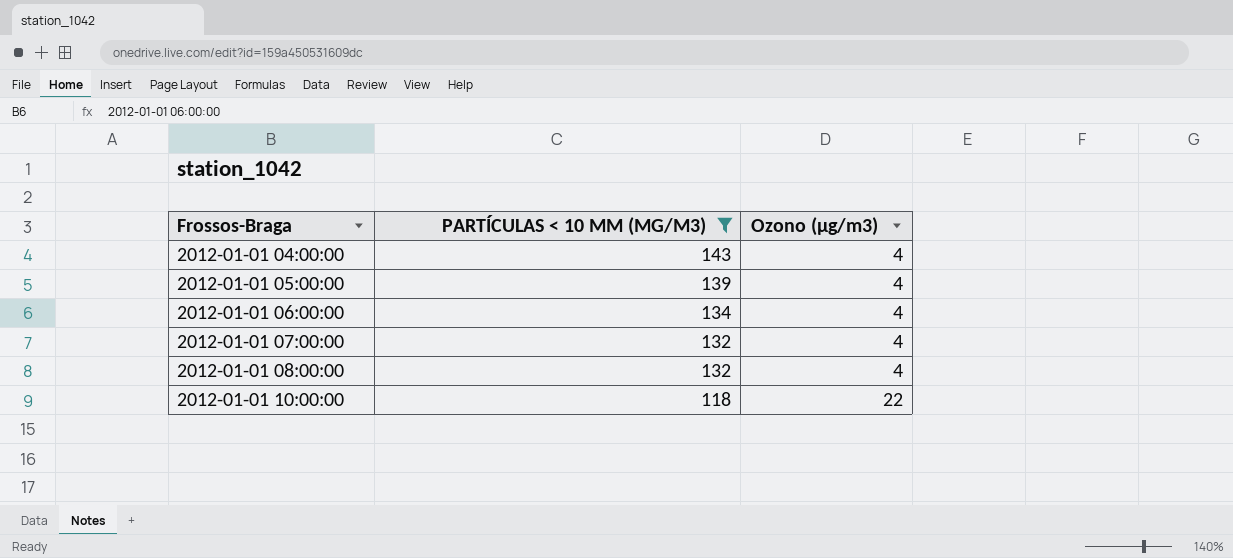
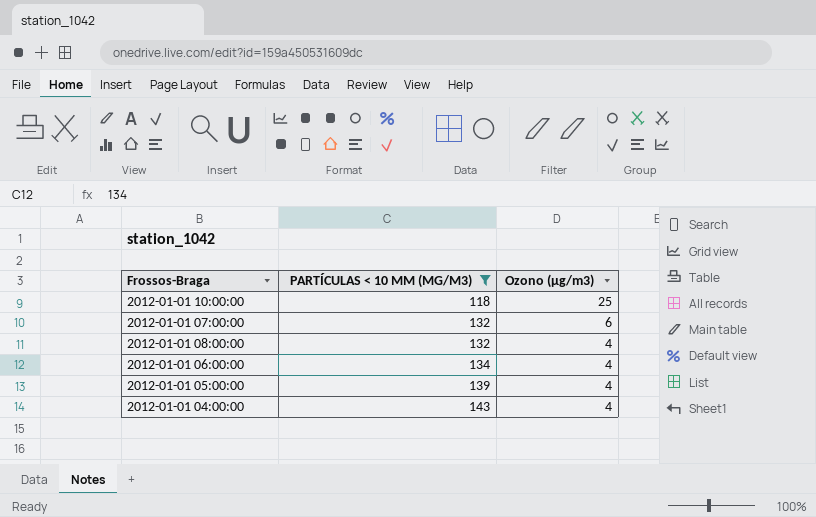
row order: Frossos-Braga ascending -> PARTÍCULAS < 10 ΜM (ΜG/M3) ascending
2012-01-01 10:00:00 | Ozono (µg/m3): 22 -> 25
2012-01-01 07:00:00 | Ozono (µg/m3): 4 -> 6

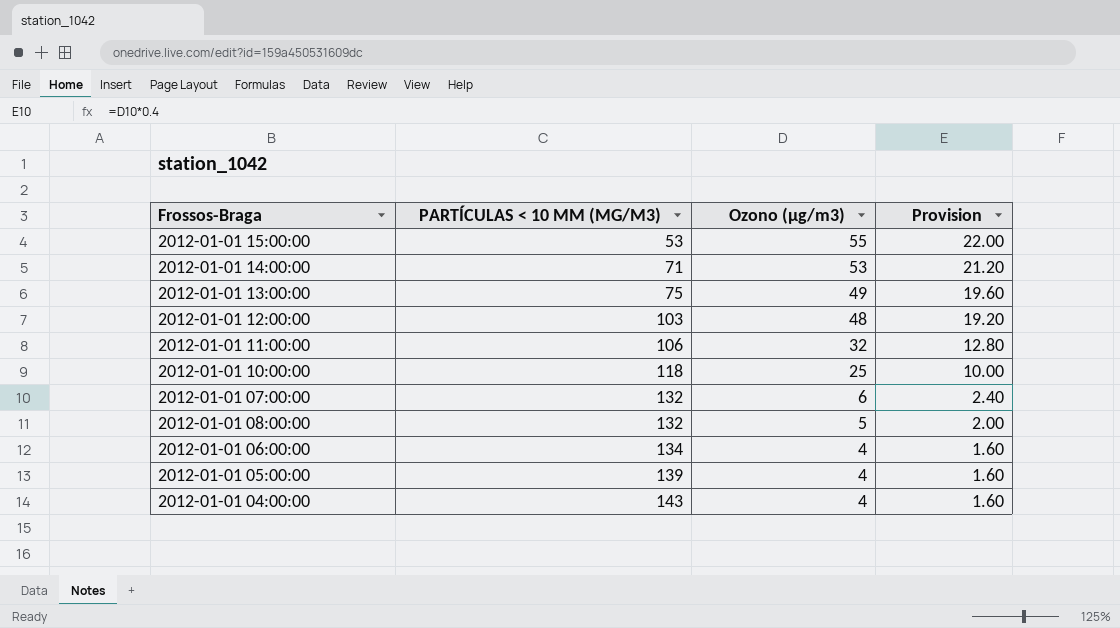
filter: PARTÍCULAS < 10 ΜM (ΜG/M3) >= 118 -> none
column Provision | formula: none -> [Ozono (µg/m3)] * 0.4
2012-01-01 08:00:00 | Ozono (µg/m3): 4 -> 5

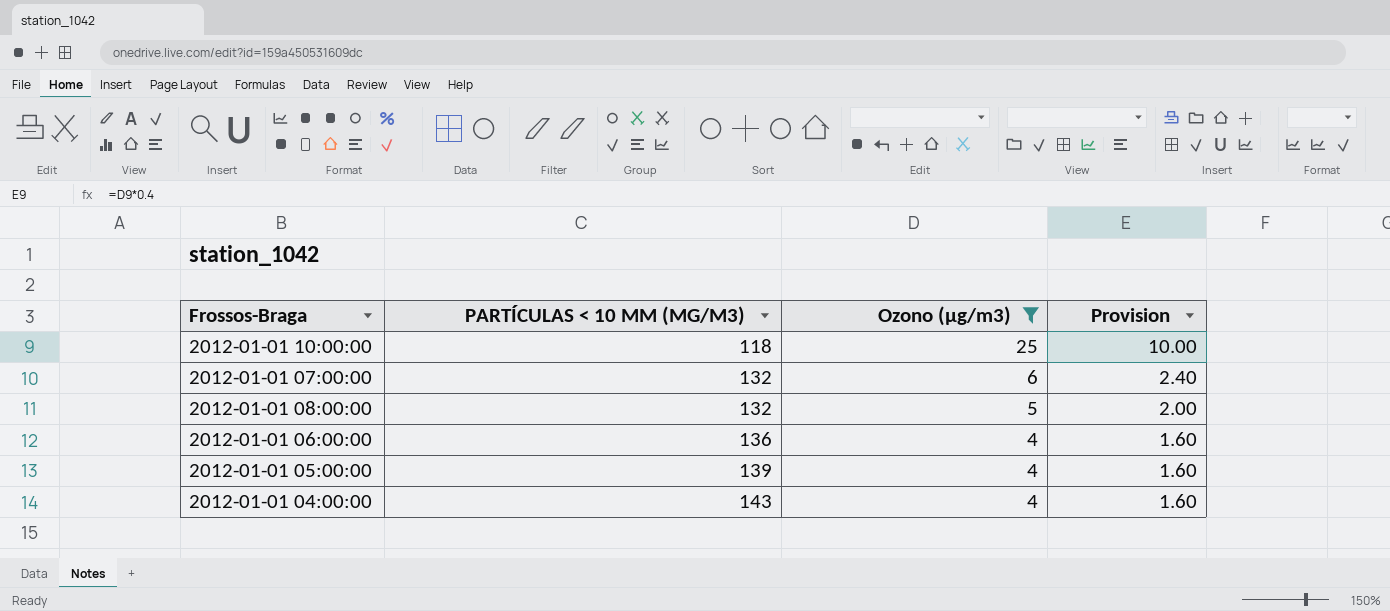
filter: none -> Ozono (µg/m3) <= 25
2012-01-01 06:00:00 | PARTÍCULAS < 10 ΜM (ΜG/M3): 134 -> 136

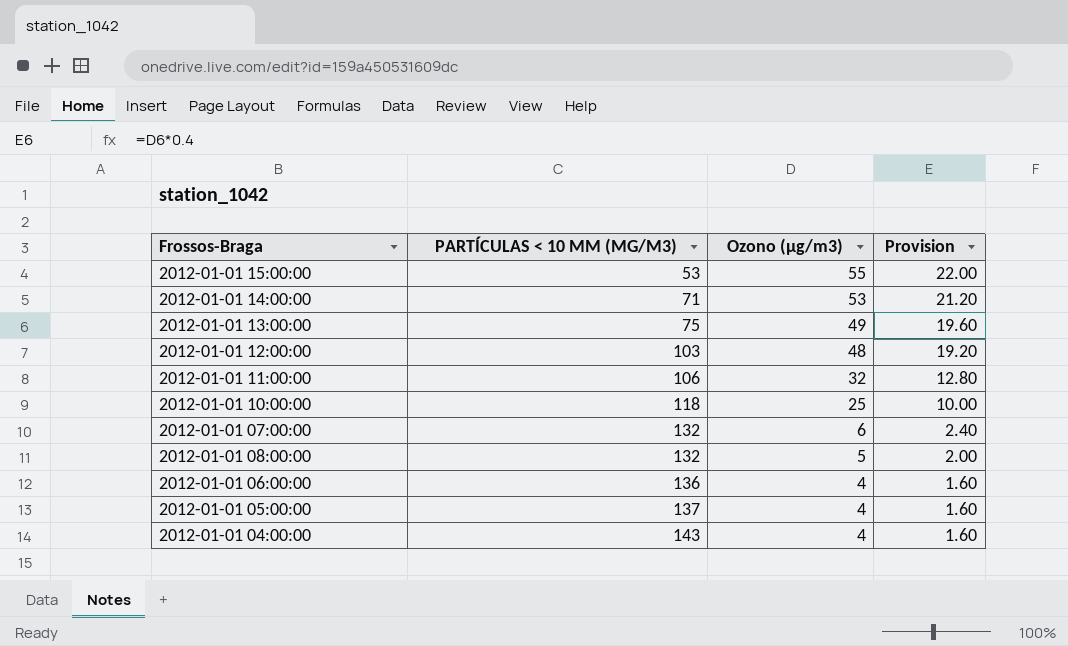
filter: Ozono (µg/m3) <= 25 -> none
2012-01-01 05:00:00 | PARTÍCULAS < 10 ΜM (ΜG/M3): 139 -> 137

